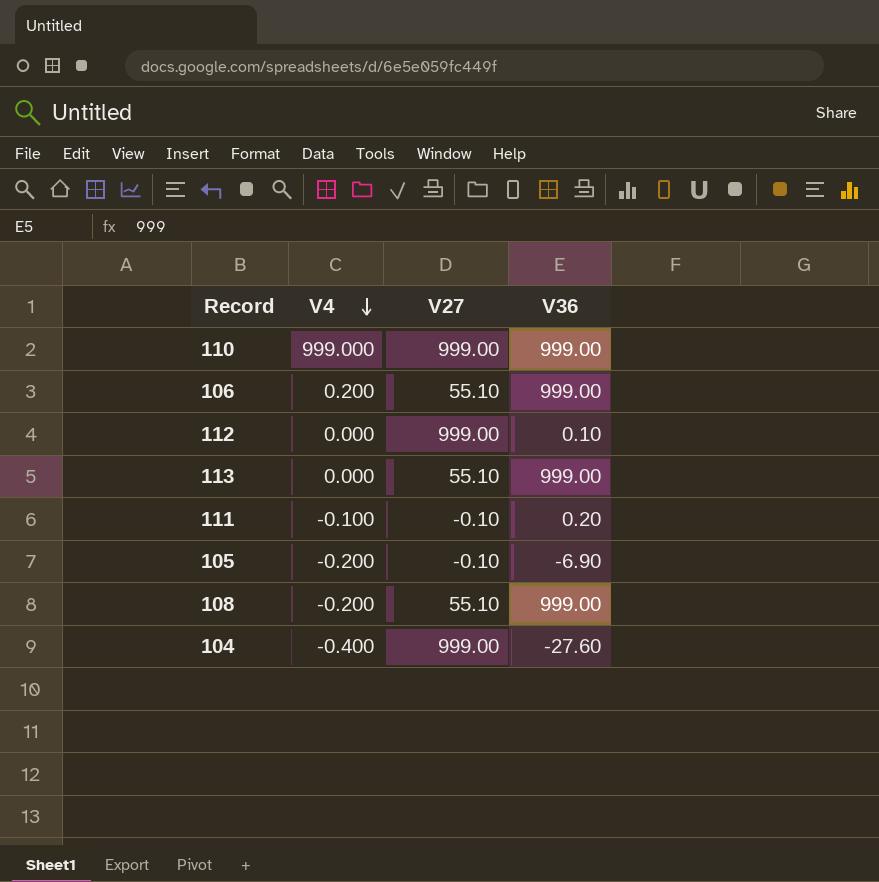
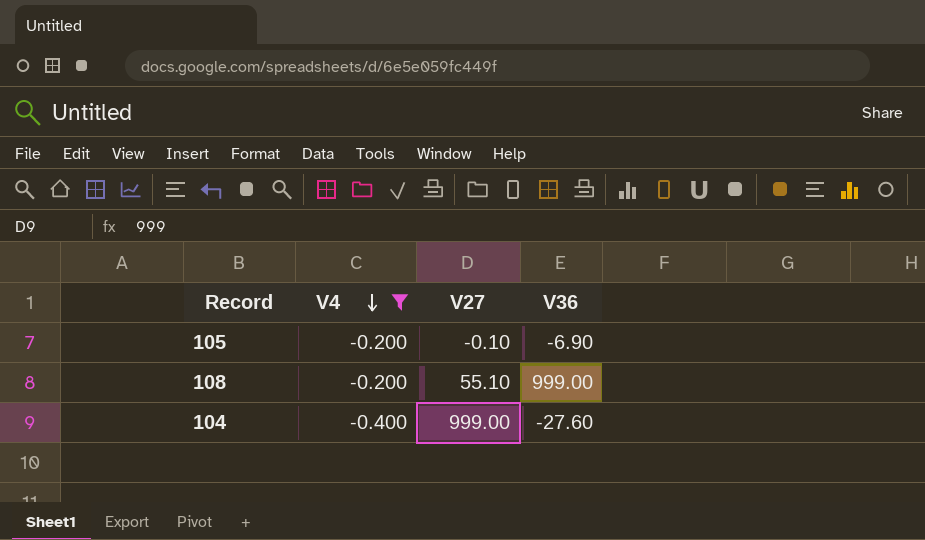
filter: none -> V4 <= -0.200

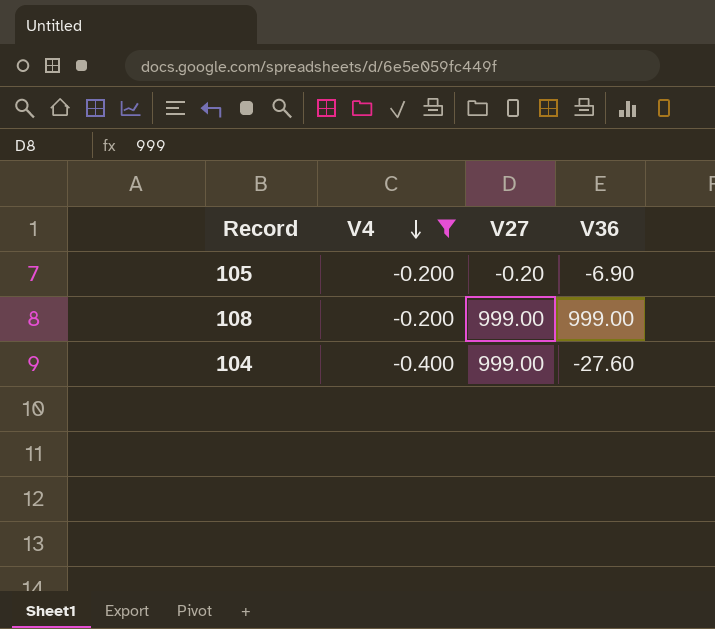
105 | V27: -0.10 -> -0.20
108 | V27: 55.10 -> 999.00

